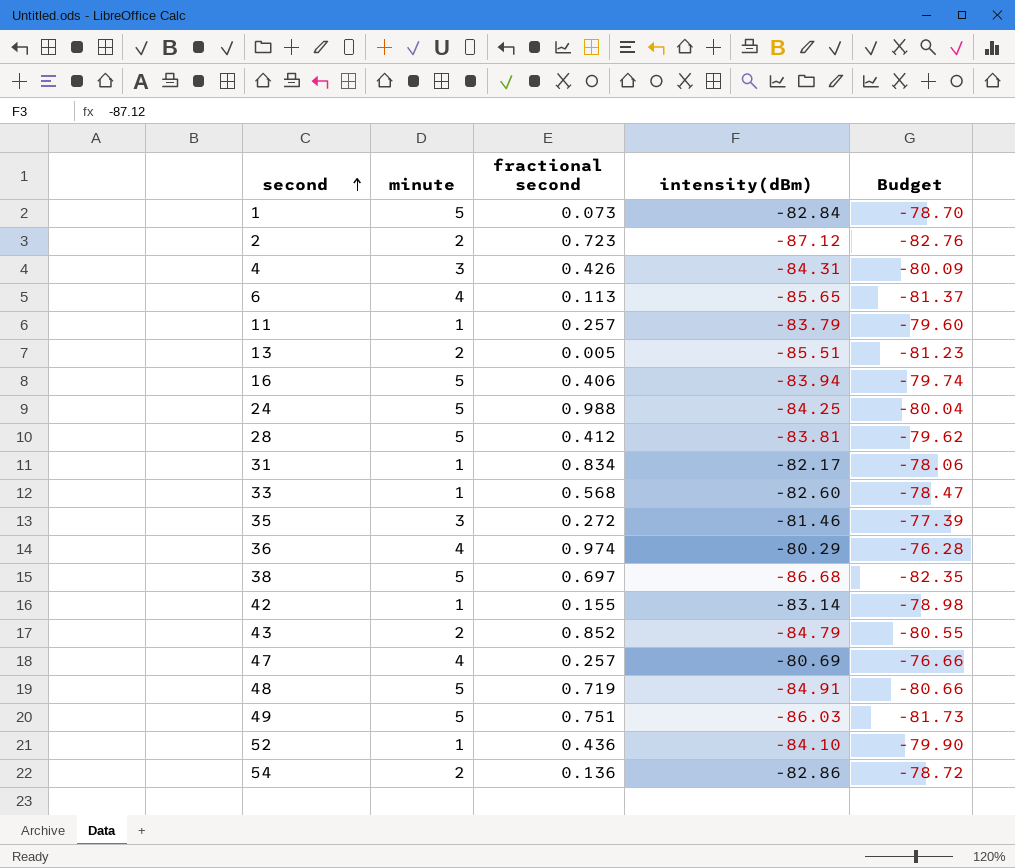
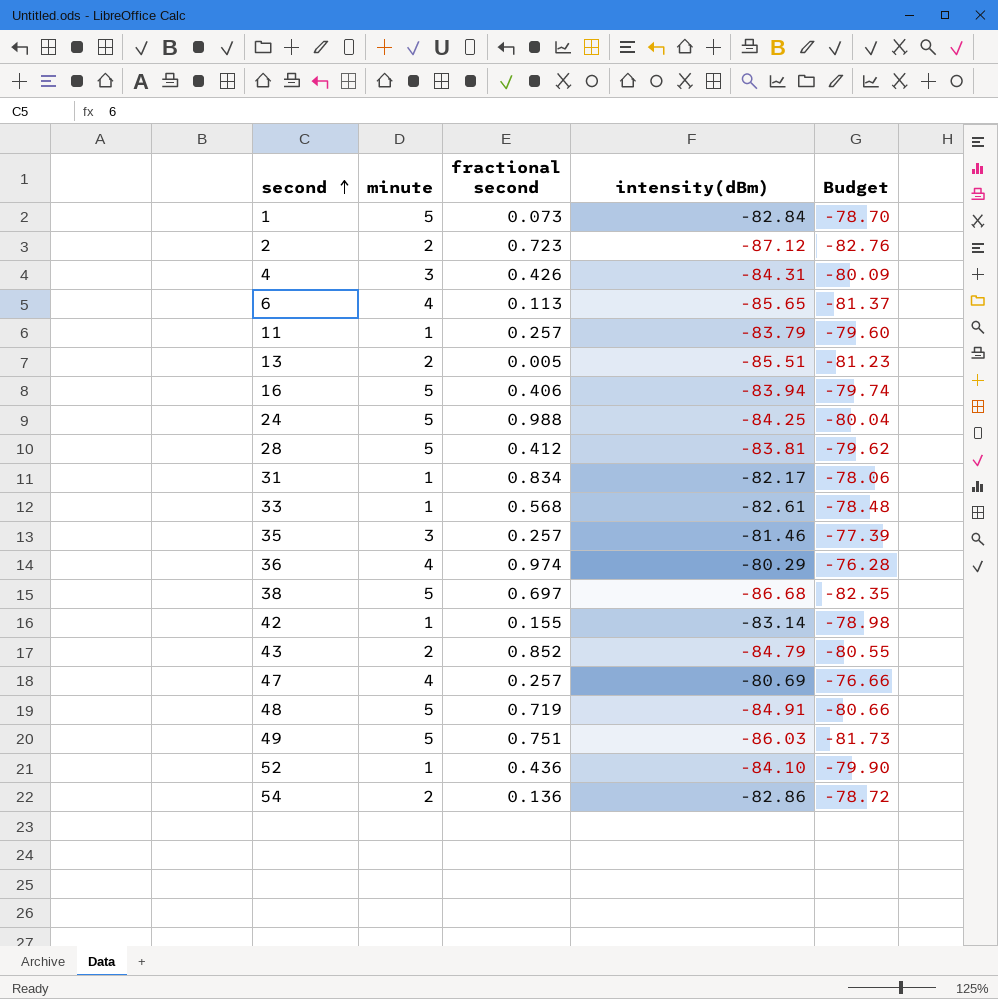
33 | intensity(dBm): -82.60 -> -82.61
33 | Budget: -78.47 -> -78.48
35 | fractional second: 0.272 -> 0.257

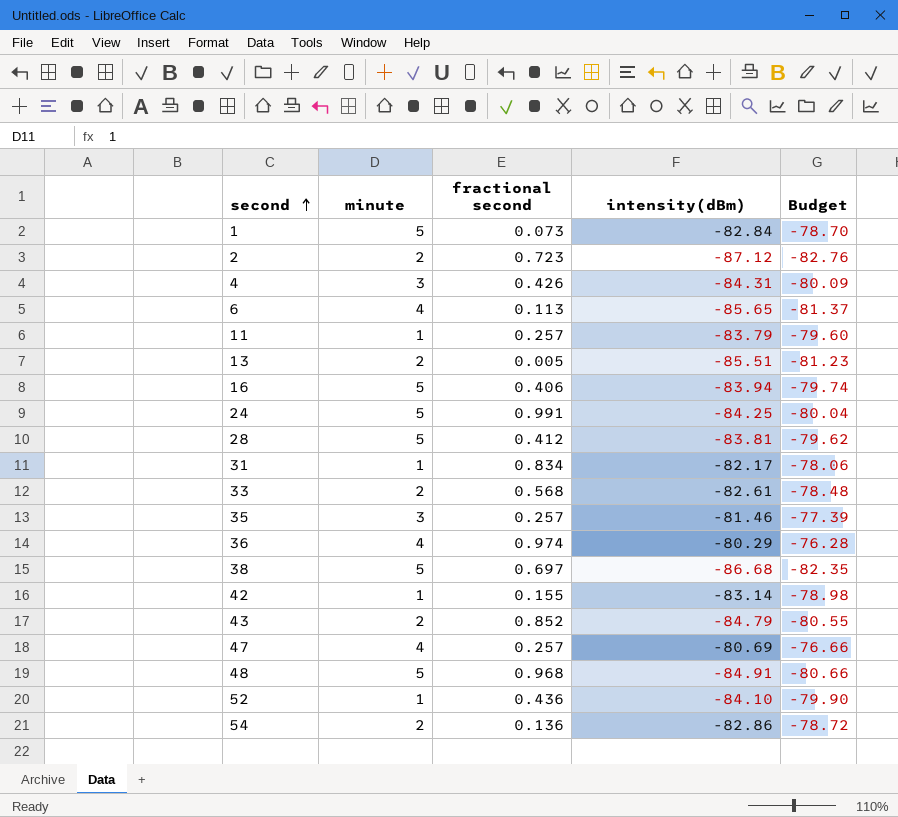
row 49: 5 | 0.751 | -86.03 | -81.73 -> none
24 | fractional second: 0.988 -> 0.991
33 | minute: 1 -> 2
48 | fractional second: 0.719 -> 0.968

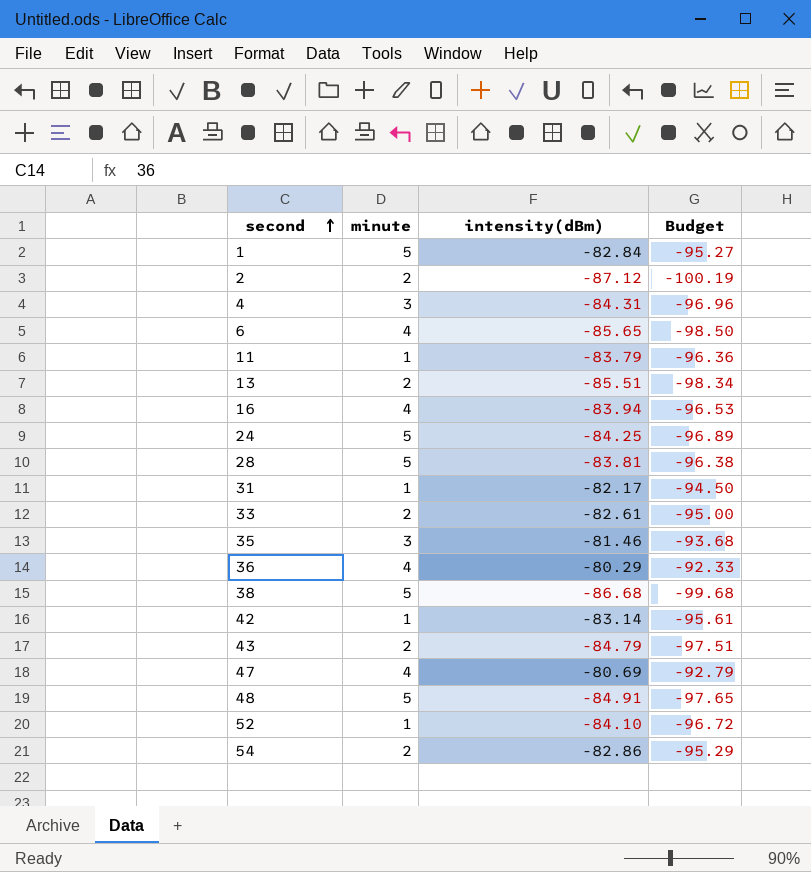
column fractional second | position: 3 -> none
column Budget | formula: [intensity(dBm)] * 0.95 -> [intensity(dBm)] * 1.15
16 | minute: 5 -> 4

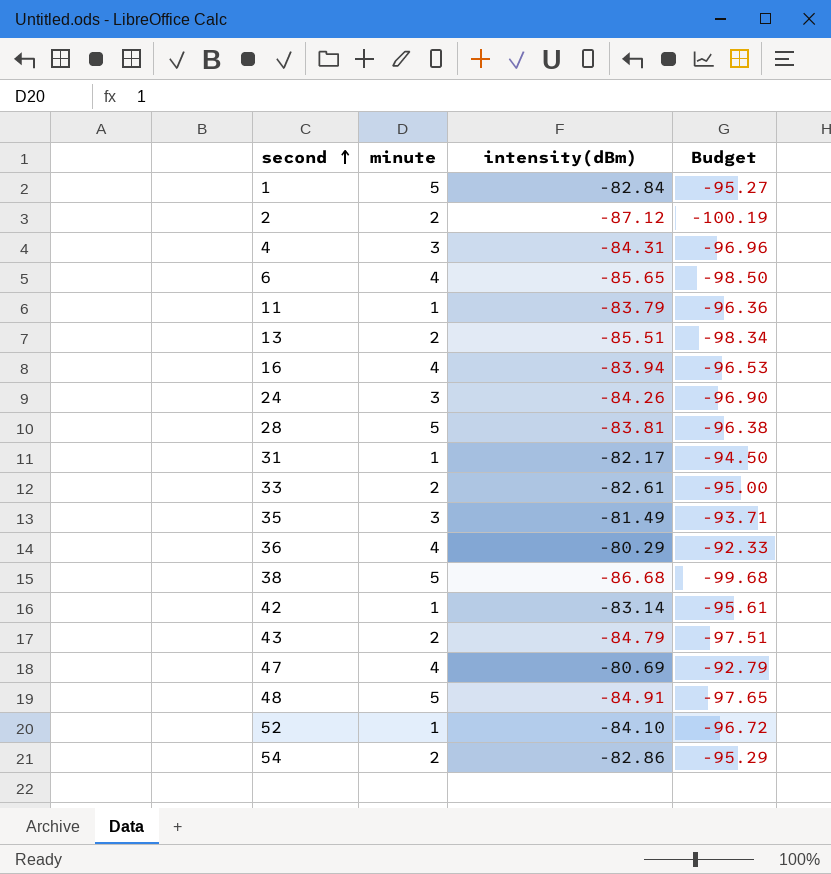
24 | minute: 5 -> 3
24 | intensity(dBm): -84.25 -> -84.26
24 | Budget: -96.89 -> -96.90
35 | intensity(dBm): -81.46 -> -81.49
35 | Budget: -93.68 -> -93.71

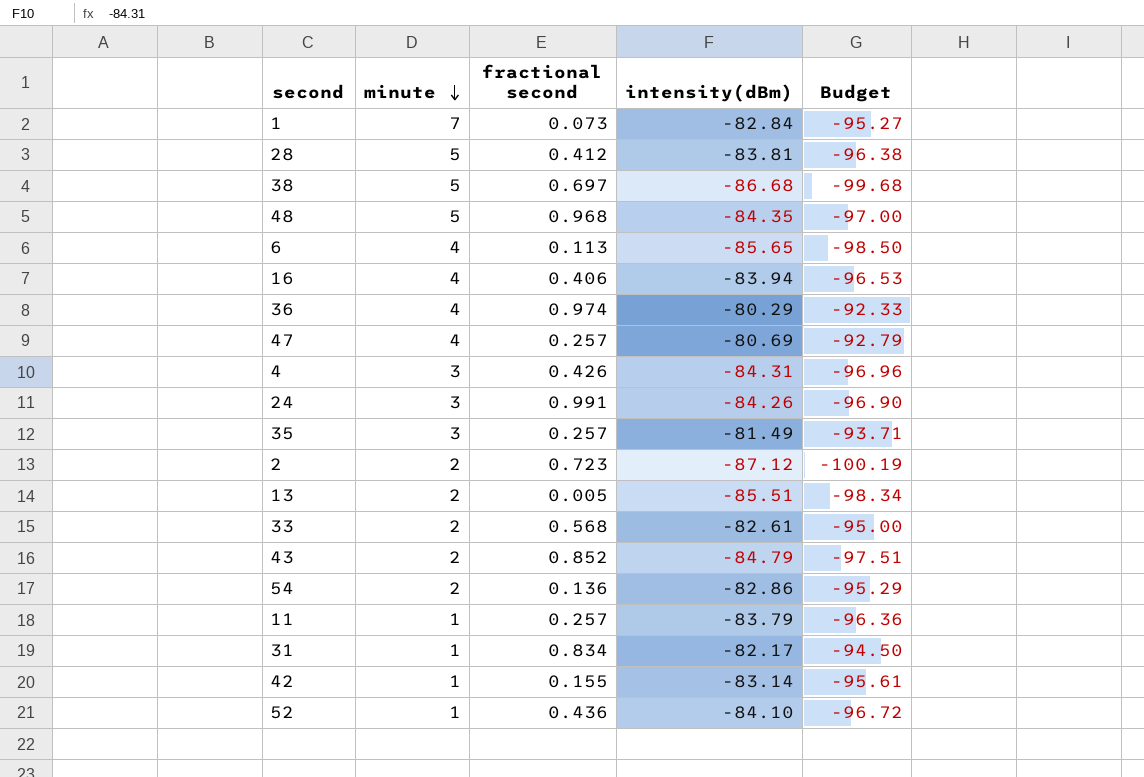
row order: second ascending -> minute descending
column fractional second | position: none -> 3
1 | minute: 5 -> 7
48 | intensity(dBm): -84.91 -> -84.35
48 | Budget: -97.65 -> -97.00

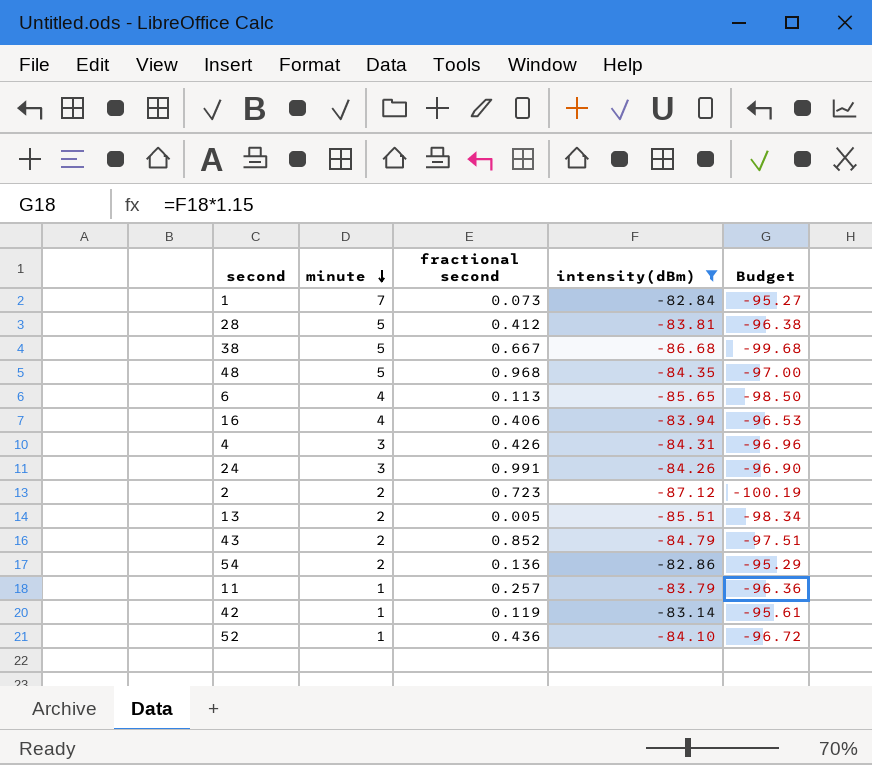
filter: none -> intensity(dBm) <= -82.84
38 | fractional second: 0.697 -> 0.667
42 | fractional second: 0.155 -> 0.119

